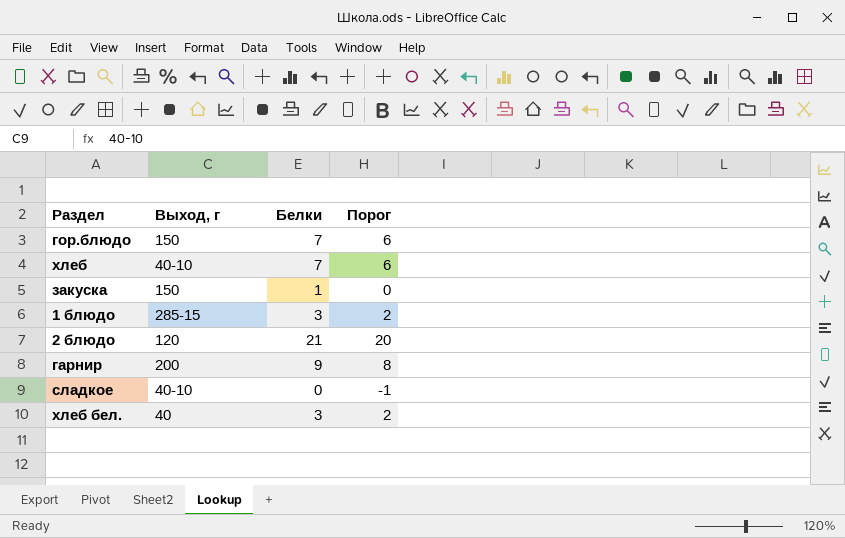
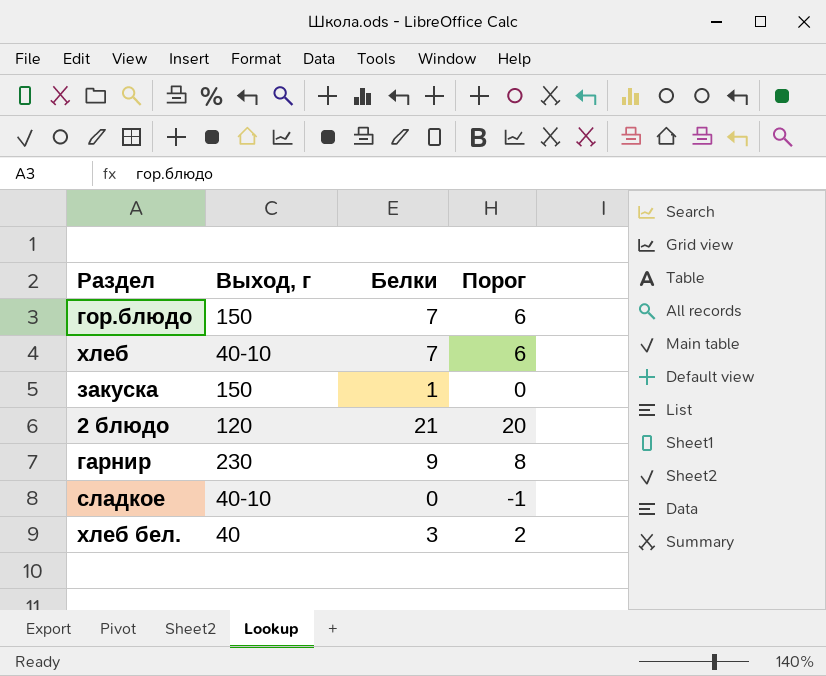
row 1 блюдо: 285-15 | 3 | 2 -> none
гарнир | Выход, г: 200 -> 230

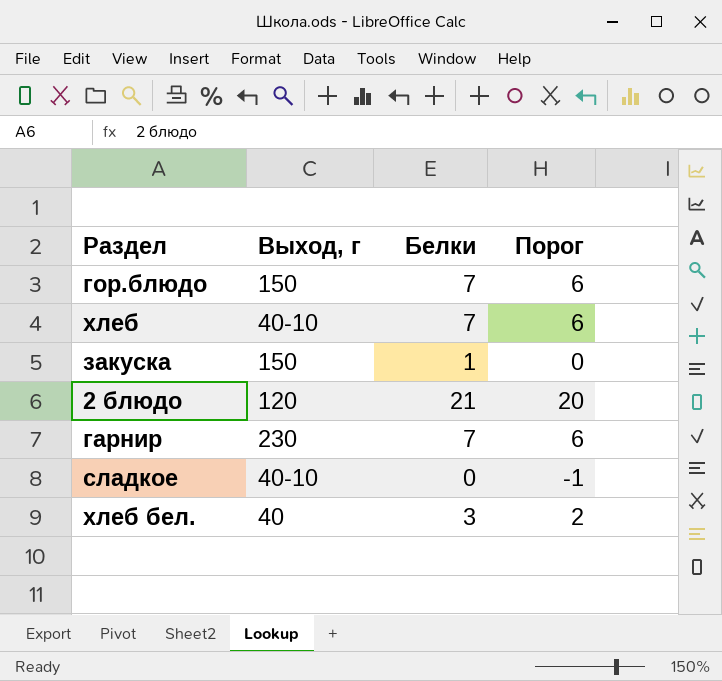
гарнир | Белки: 9 -> 7
гарнир | Порог: 8 -> 6

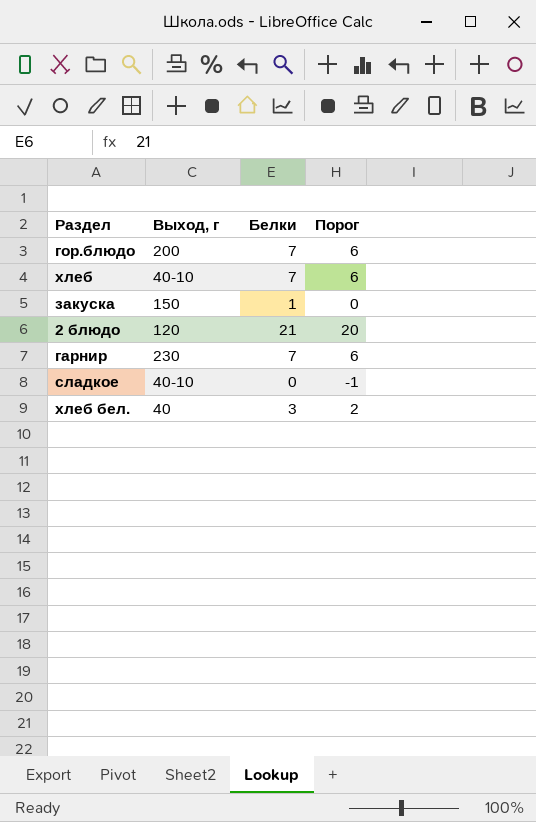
гор.блюдо | Выход, г: 150 -> 200

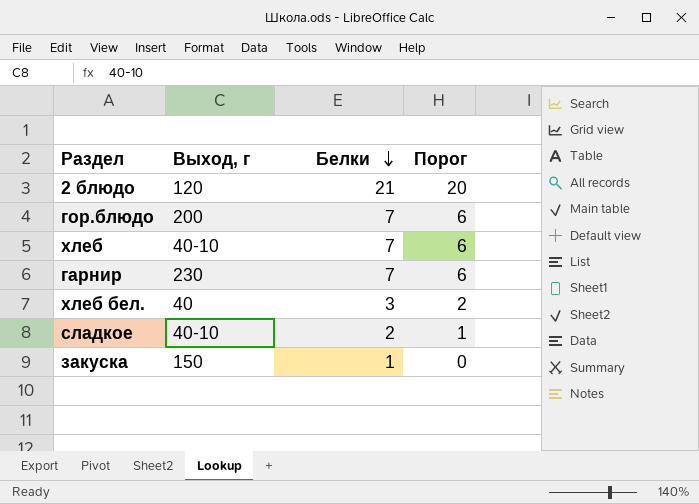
row order: none -> Белки descending
сладкое | Белки: 0 -> 2
сладкое | Порог: -1 -> 1

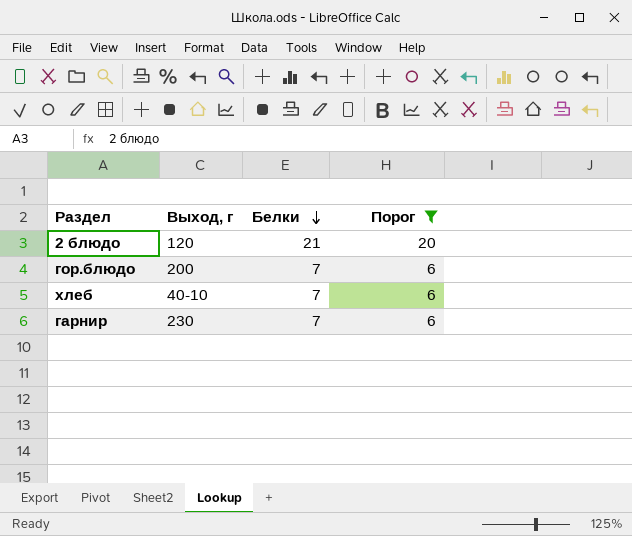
filter: none -> Порог >= 6

